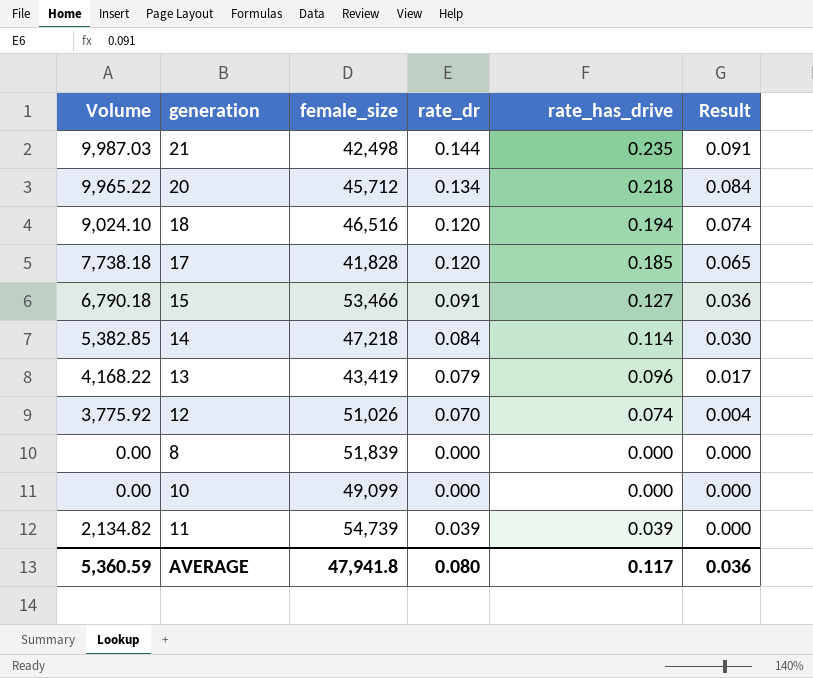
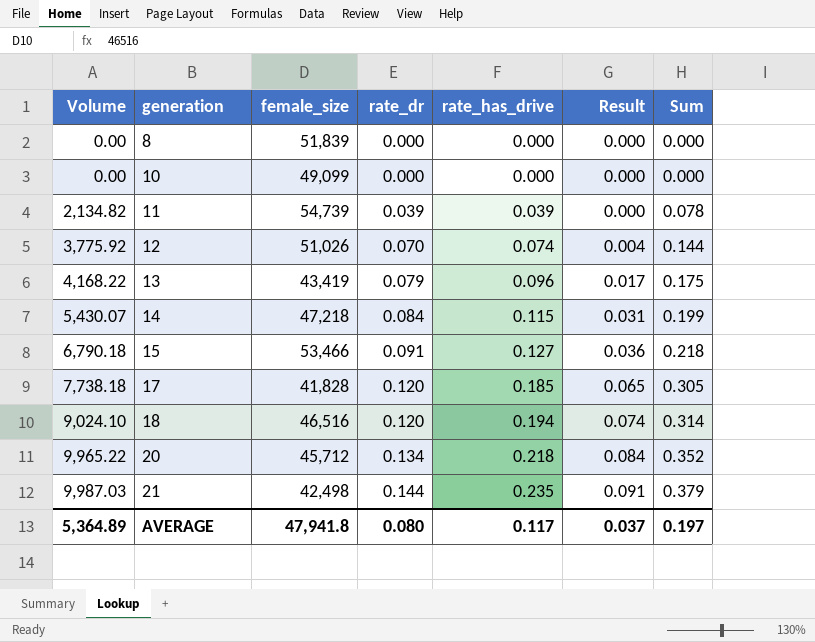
row order: Result descending -> Volume ascending
column Sum | formula: none -> [rate_dr] + [rate_has_drive]
14 | Volume: 5,382.85 -> 5,430.07
14 | rate_has_drive: 0.114 -> 0.115
14 | Result: 0.030 -> 0.031
AVERAGE | Volume: 5,360.59 -> 5,364.89
AVERAGE | Result: 0.036 -> 0.037

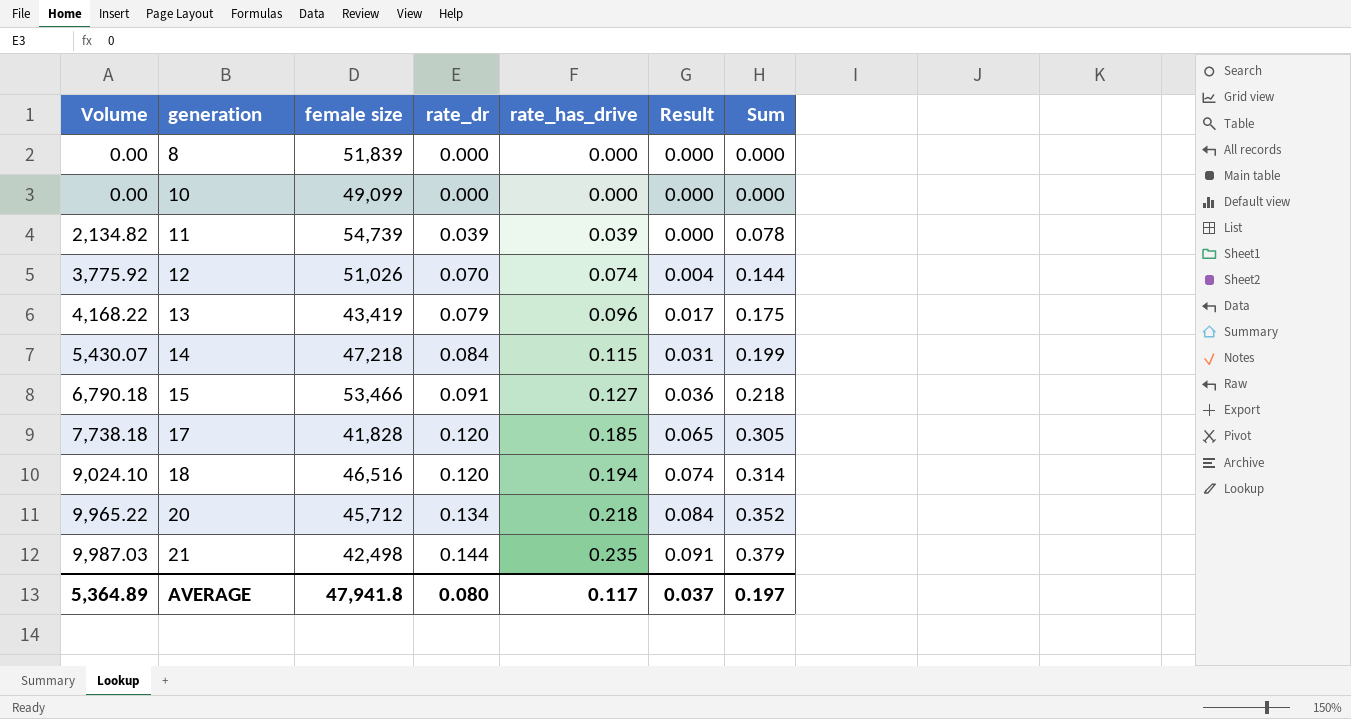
column name: female_size -> female size

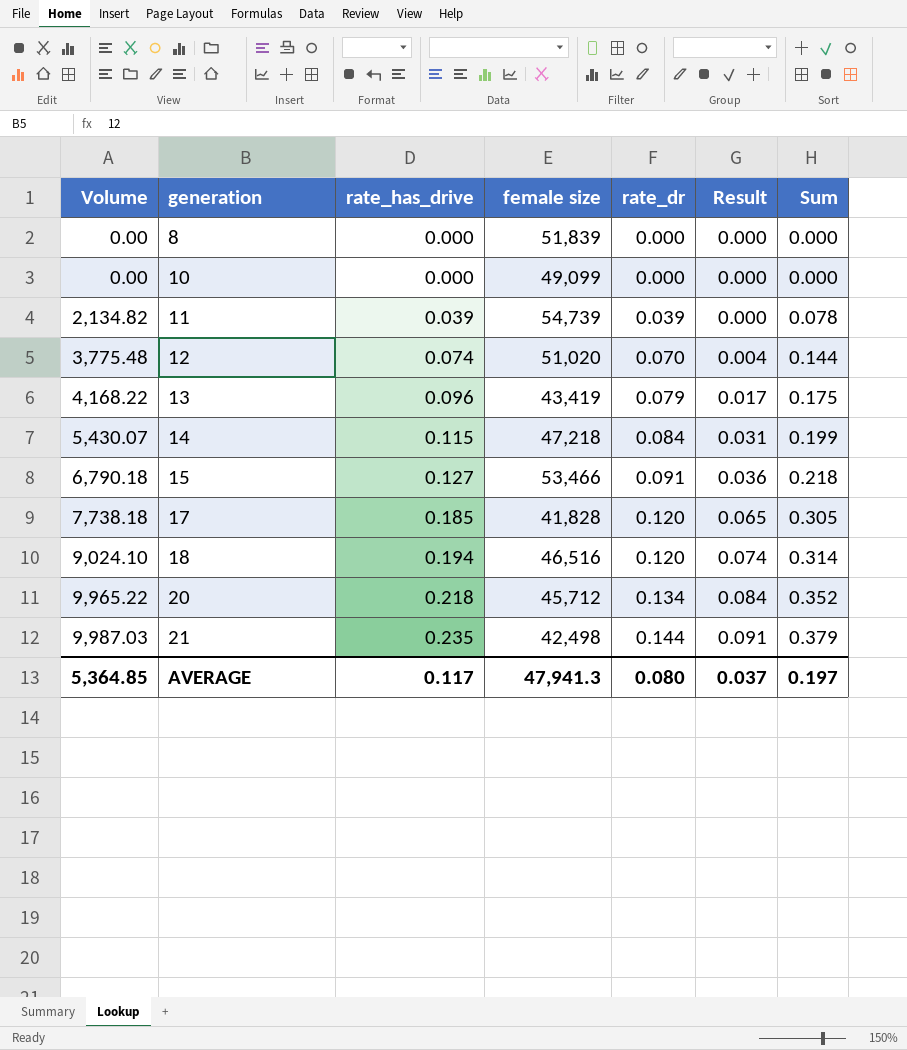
column rate_has_drive | position: 5 -> 3
12 | Volume: 3,775.92 -> 3,775.48
12 | female size: 51,026 -> 51,020
AVERAGE | Volume: 5,364.89 -> 5,364.85
AVERAGE | female size: 47,941.8 -> 47,941.3

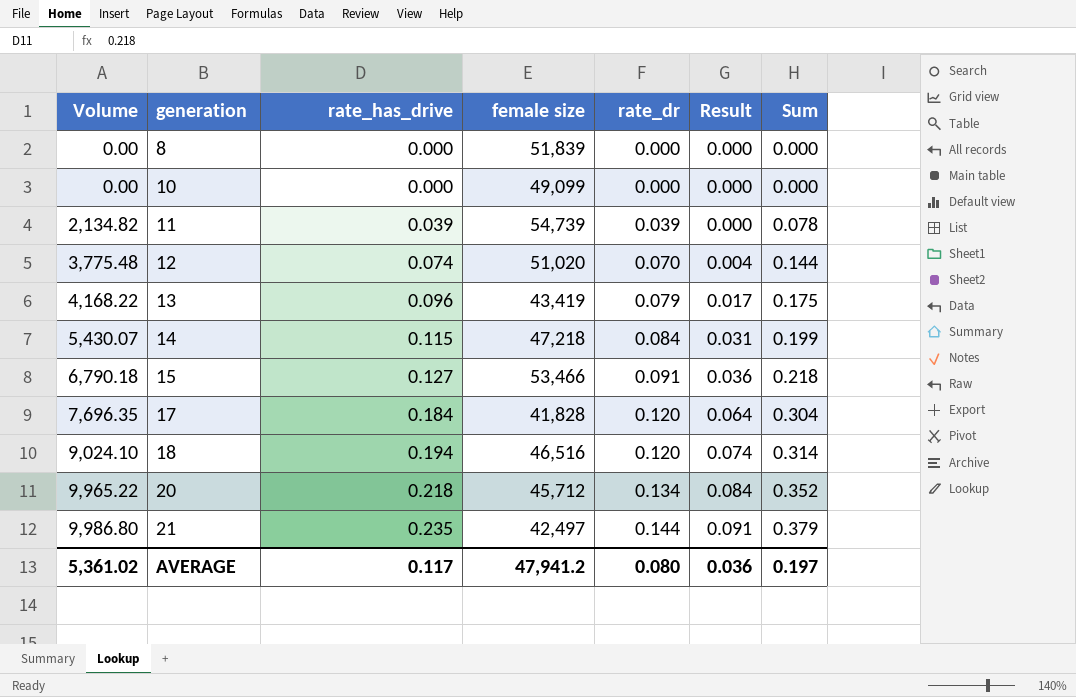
17 | Volume: 7,738.18 -> 7,696.35
17 | rate_has_drive: 0.185 -> 0.184
17 | Result: 0.065 -> 0.064
17 | Sum: 0.305 -> 0.304
21 | Volume: 9,987.03 -> 9,986.80
21 | female size: 42,498 -> 42,497
AVERAGE | Volume: 5,364.85 -> 5,361.02
AVERAGE | female size: 47,941.3 -> 47,941.2
AVERAGE | Result: 0.037 -> 0.036

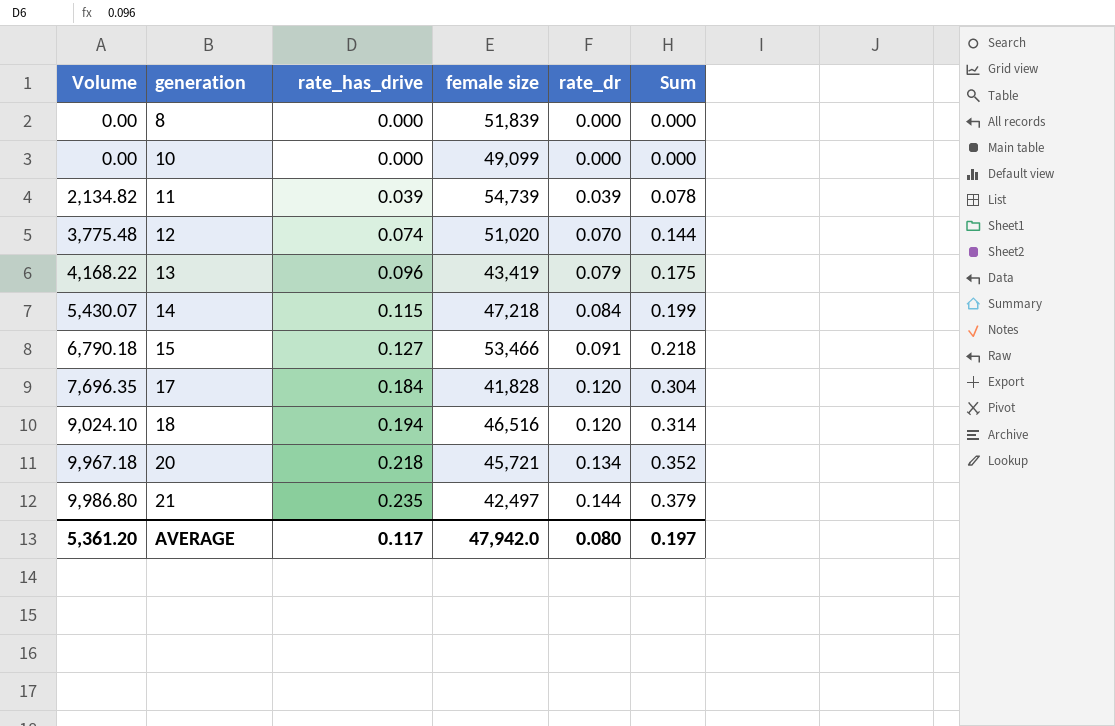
column Result | formula: [rate_has_drive] - [rate_dr] -> none
20 | Volume: 9,965.22 -> 9,967.18
20 | female size: 45,712 -> 45,721
AVERAGE | Volume: 5,361.02 -> 5,361.20
AVERAGE | female size: 47,941.2 -> 47,942.0

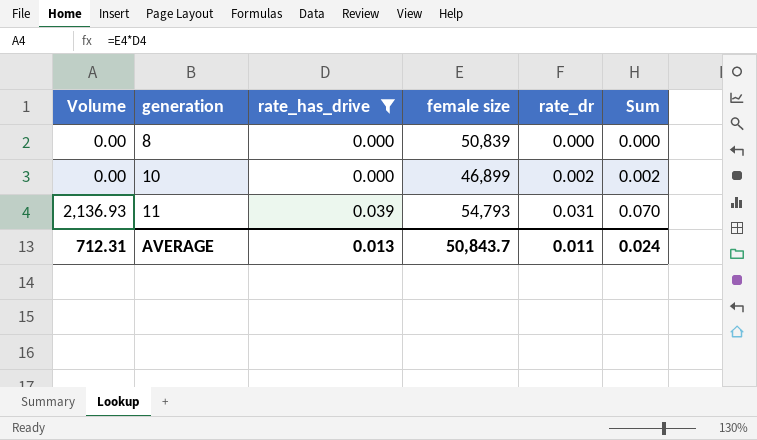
filter: none -> rate_has_drive <= 0.039
8 | female size: 51,839 -> 50,839
10 | female size: 49,099 -> 46,899
10 | rate_dr: 0.000 -> 0.002
10 | Sum: 0.000 -> 0.002
11 | Volume: 2,134.82 -> 2,136.93
11 | female size: 54,739 -> 54,793
11 | rate_dr: 0.039 -> 0.031
11 | Sum: 0.078 -> 0.070
AVERAGE | Volume: 5,361.20 -> 712.31
AVERAGE | rate_has_drive: 0.117 -> 0.013
AVERAGE | female size: 47,942.0 -> 50,843.7
AVERAGE | rate_dr: 0.080 -> 0.011
AVERAGE | Sum: 0.197 -> 0.024

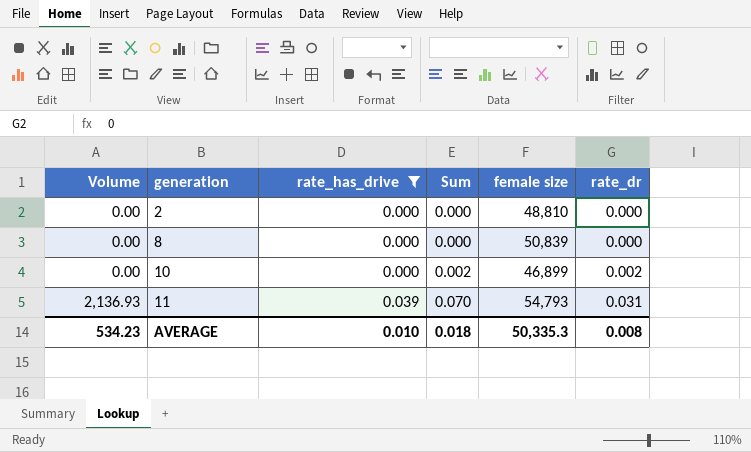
column Sum | position: 6 -> 4
row 2: none -> 0.00 | 0.000 | 0.000 | 48,810 | 0.000
AVERAGE | Volume: 712.31 -> 534.23
AVERAGE | rate_has_drive: 0.013 -> 0.010
AVERAGE | Sum: 0.024 -> 0.018
AVERAGE | female size: 50,843.7 -> 50,335.3
AVERAGE | rate_dr: 0.011 -> 0.008

